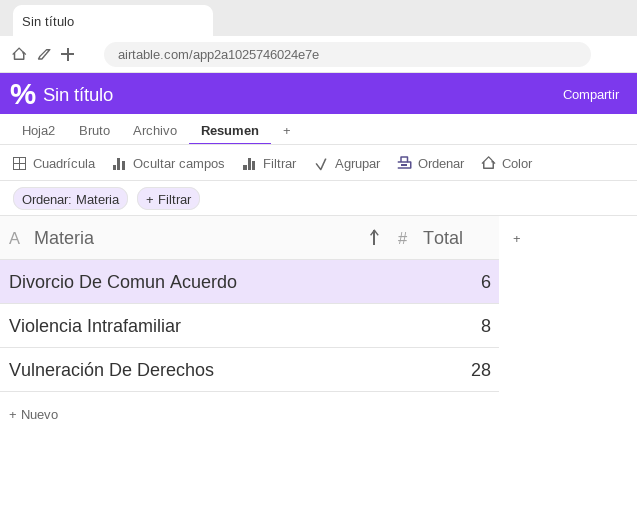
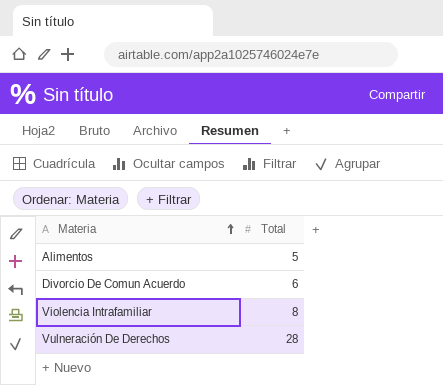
row Alimentos: none -> 5

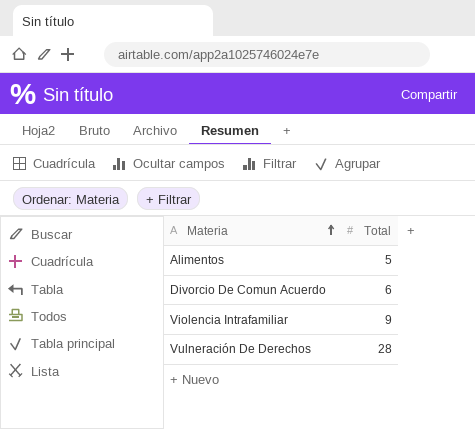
Violencia Intrafamiliar | Total: 8 -> 9

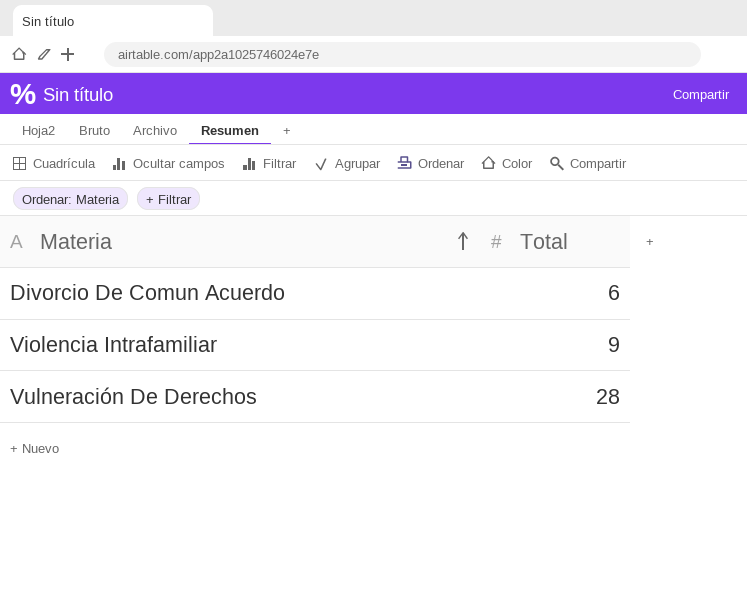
row Alimentos: 5 -> none

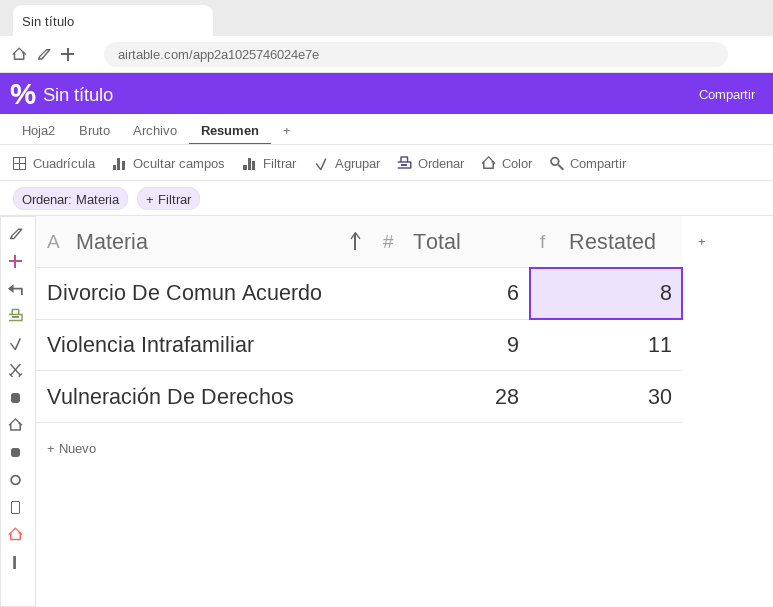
column Restated | formula: none -> [Total] + 2

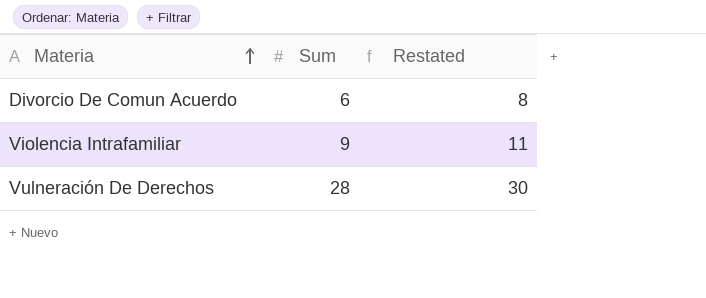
column name: Total -> Sum

